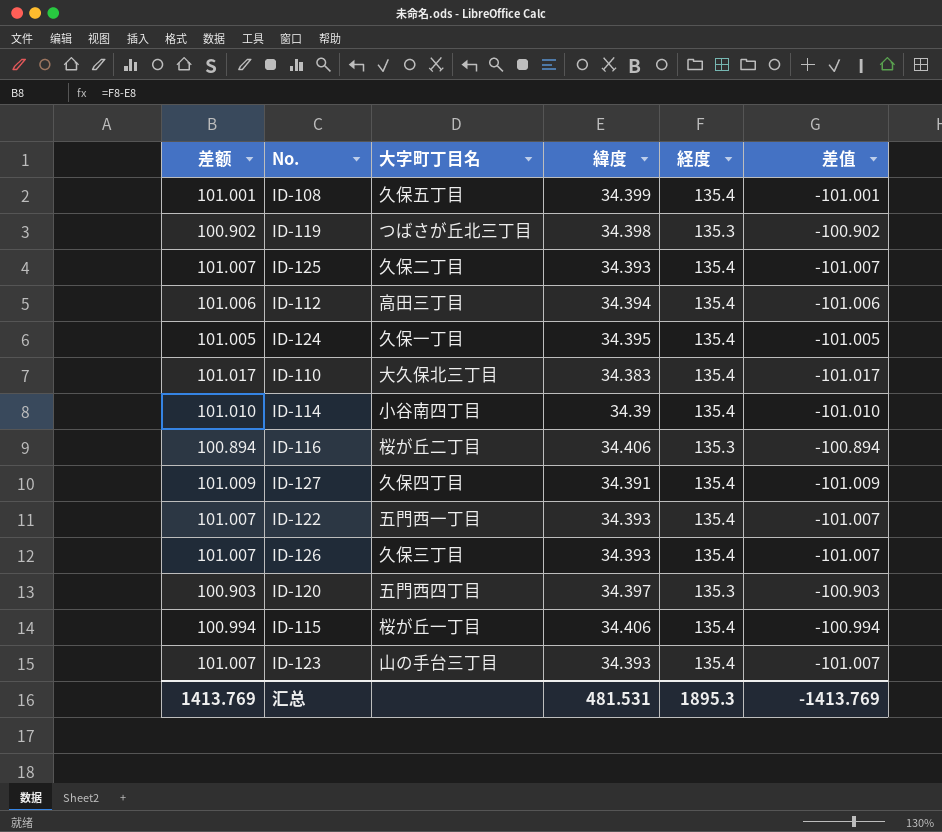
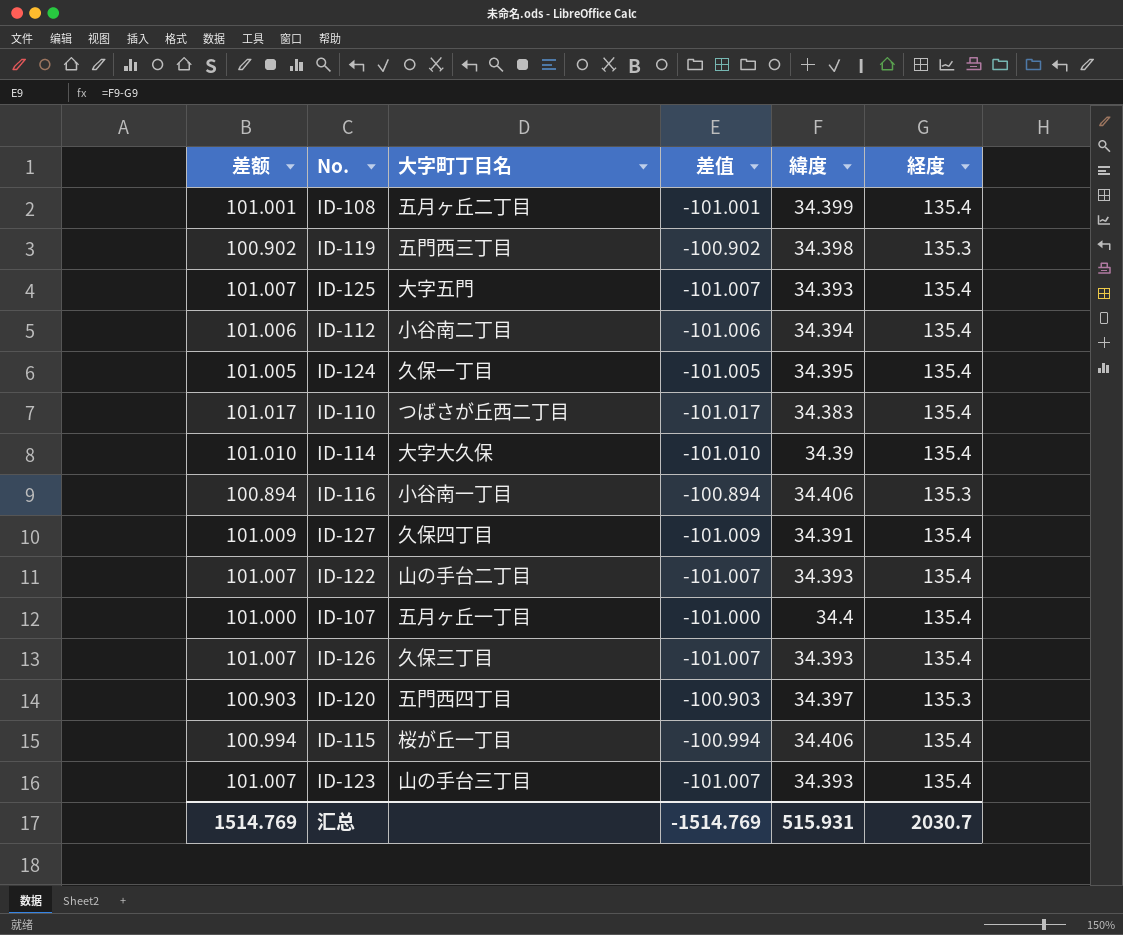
column 差值 | position: 6 -> 4
ID-108 | 大字町丁目名: 久保五丁目 -> 五月ヶ丘二丁目
ID-119 | 大字町丁目名: つばさが丘北三丁目 -> 五門西三丁目
ID-125 | 大字町丁目名: 久保二丁目 -> 大字五門
ID-112 | 大字町丁目名: 高田三丁目 -> 小谷南二丁目
ID-110 | 大字町丁目名: 大久保北三丁目 -> つばさが丘西二丁目
ID-114 | 大字町丁目名: 小谷南四丁目 -> 大字大久保
ID-116 | 大字町丁目名: 桜が丘二丁目 -> 小谷南一丁目
ID-122 | 大字町丁目名: 五門西一丁目 -> 山の手台二丁目
row ID-107: none -> 101.000 | 五月ヶ丘一丁目 | -101.000 | 34.4 | 135.4
汇总 | 差额: 1413.769 -> 1514.769
汇总 | 差值: -1413.769 -> -1514.769
汇总 | 緯度: 481.531 -> 515.931
汇总 | 経度: 1895.3 -> 2030.7

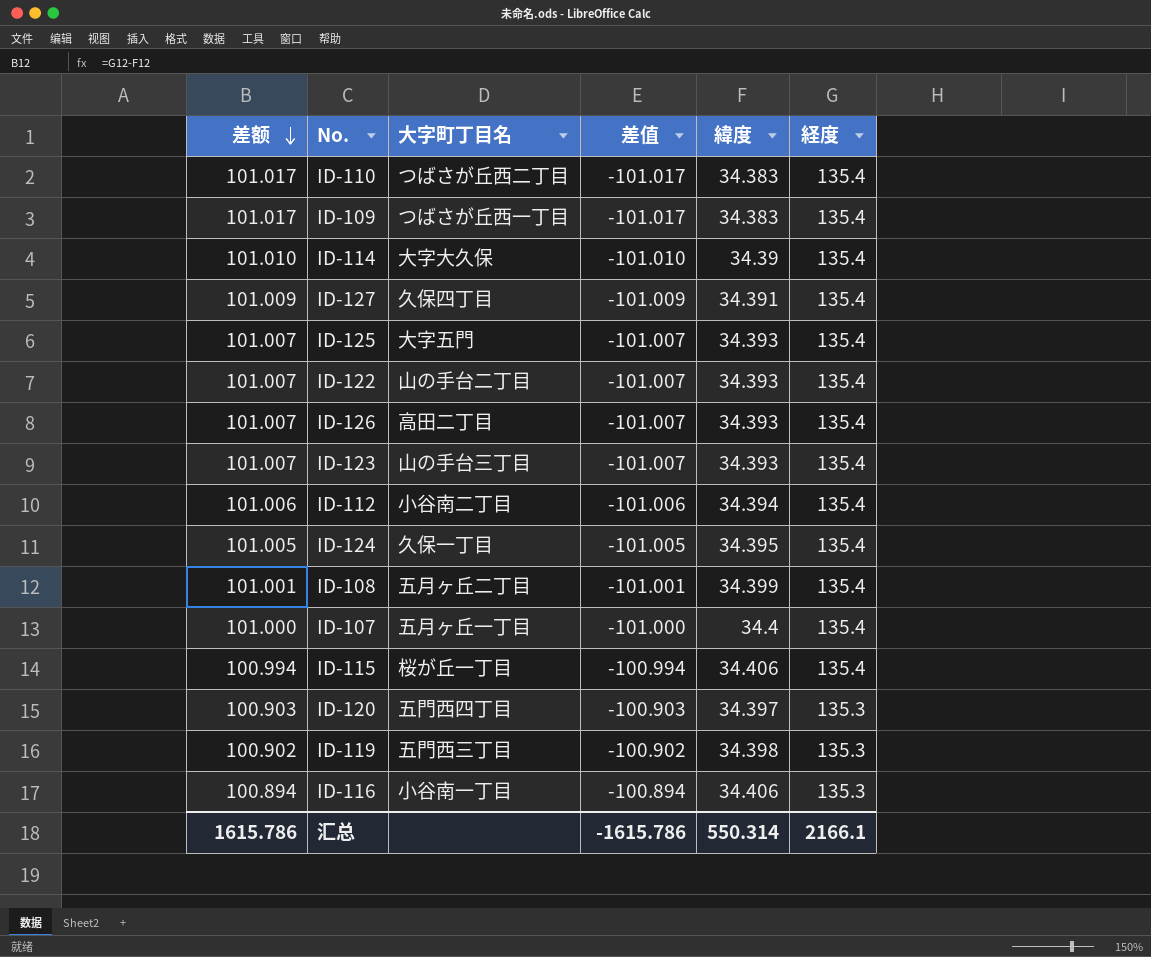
row order: none -> 差额 descending
row ID-109: none -> 101.017 | つばさが丘西一丁目 | -101.017 | 34.383 | 135.4
ID-126 | 大字町丁目名: 久保三丁目 -> 高田二丁目
汇总 | 差额: 1514.769 -> 1615.786
汇总 | 差值: -1514.769 -> -1615.786
汇总 | 緯度: 515.931 -> 550.314
汇总 | 経度: 2030.7 -> 2166.1

